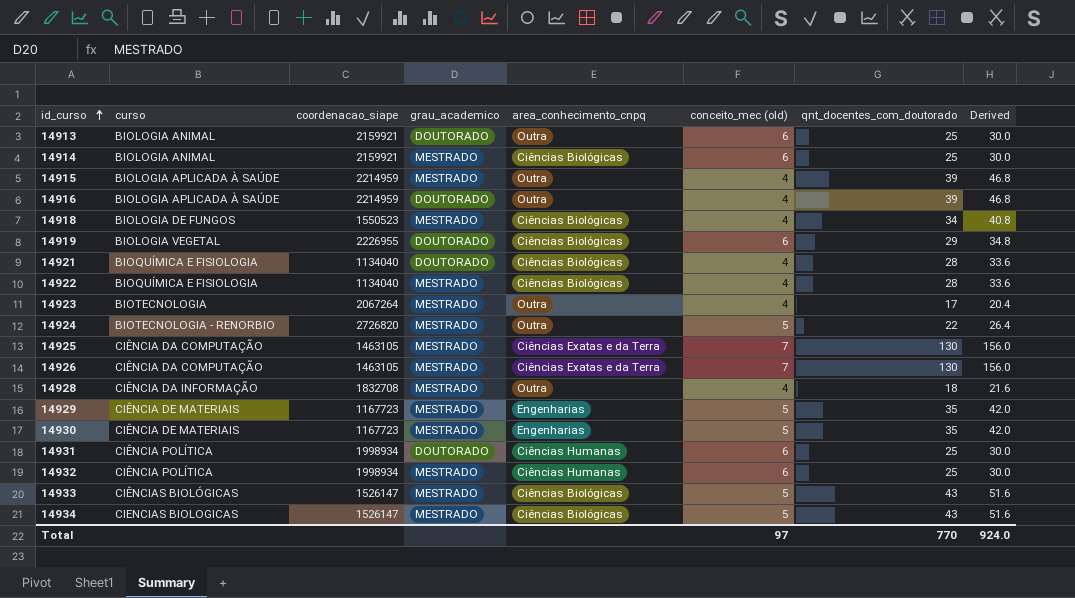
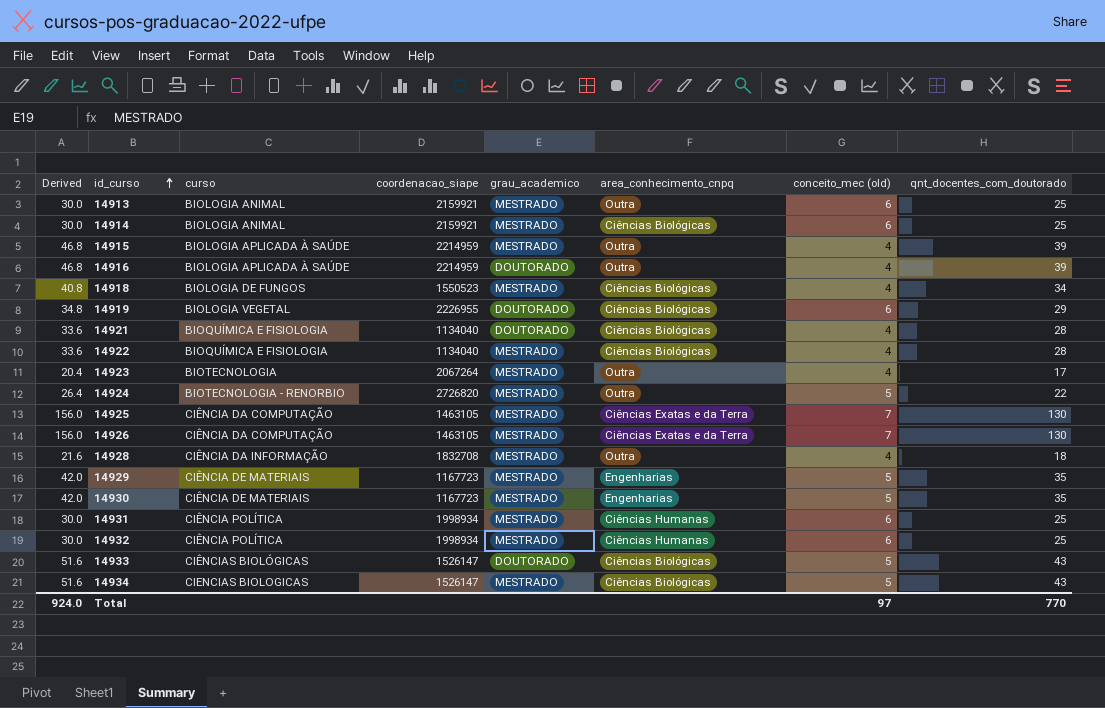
column Derived | position: 8 -> 1
14913 | grau_academico: DOUTORADO -> MESTRADO
14931 | grau_academico: DOUTORADO -> MESTRADO
14933 | grau_academico: MESTRADO -> DOUTORADO

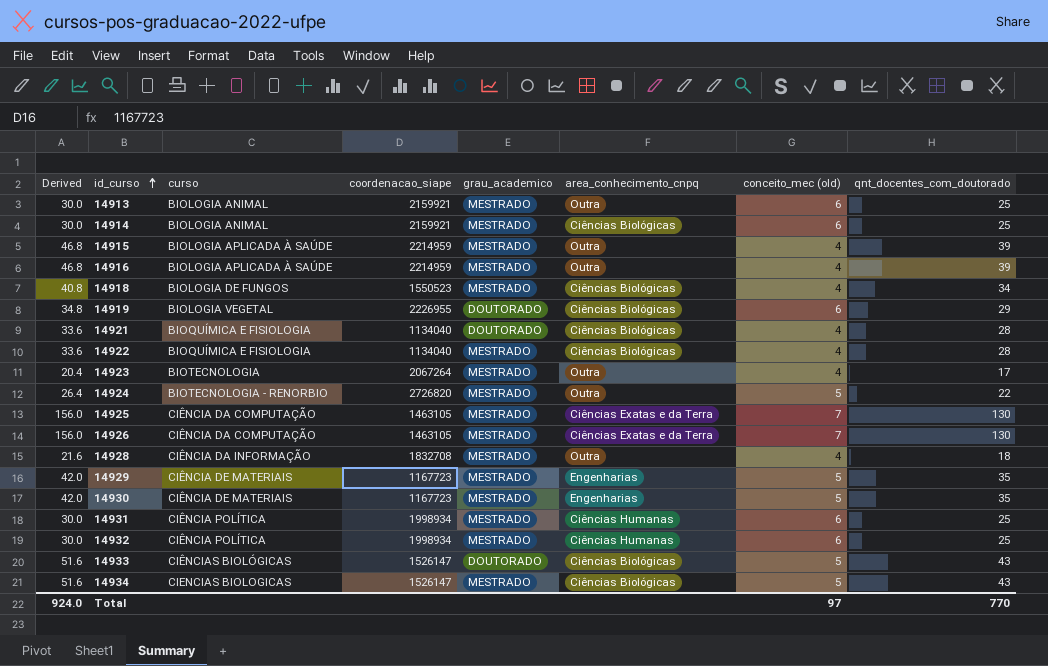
14916 | grau_academico: DOUTORADO -> MESTRADO

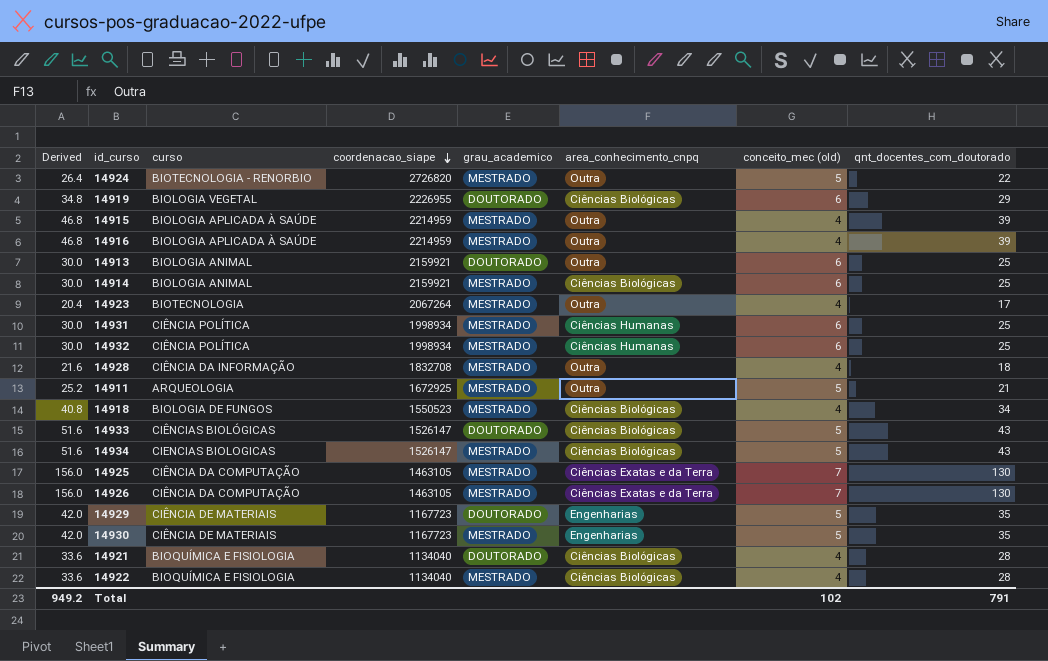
row order: id_curso ascending -> coordenacao_siape descending
14913 | grau_academico: MESTRADO -> DOUTORADO
row 14911: none -> 25.2 | ARQUEOLOGIA | 1672925 | MESTRADO | Outra | 5 | 21
14929 | grau_academico: MESTRADO -> DOUTORADO
Total | Derived: 924.0 -> 949.2
Total | conceito_mec (old): 97 -> 102
Total | qnt_docentes_com_doutorado: 770 -> 791

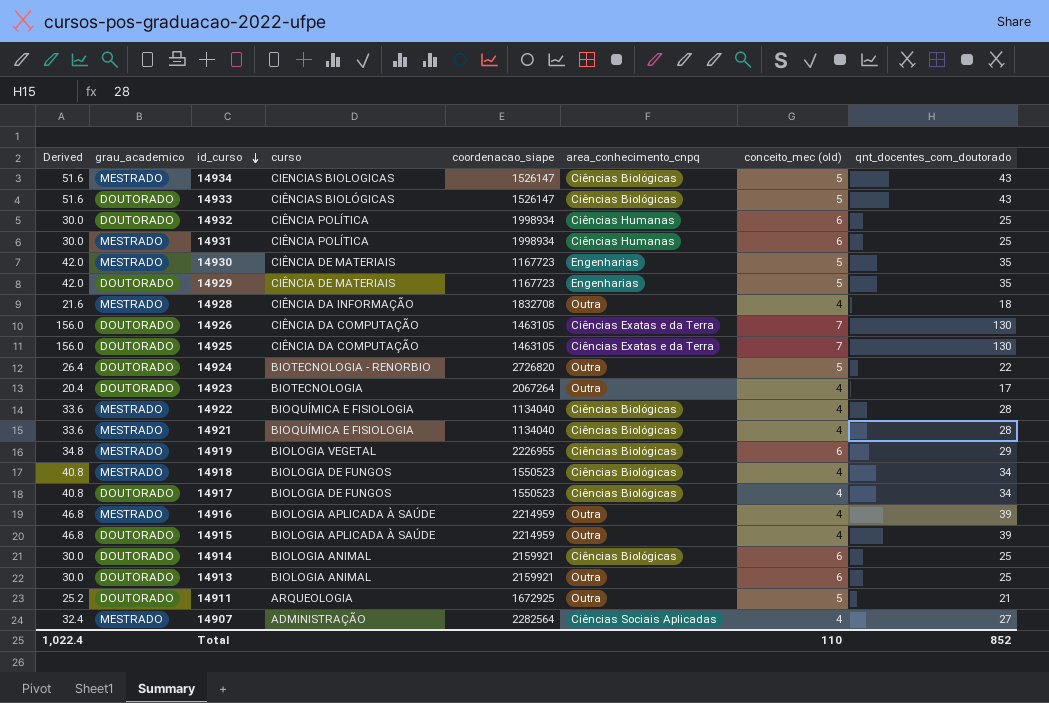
row order: coordenacao_siape descending -> id_curso descending
column grau_academico | position: 5 -> 2
14932 | grau_academico: MESTRADO -> DOUTORADO
14926 | grau_academico: MESTRADO -> DOUTORADO
14925 | grau_academico: MESTRADO -> DOUTORADO
14924 | grau_academico: MESTRADO -> DOUTORADO
14923 | grau_academico: MESTRADO -> DOUTORADO
14921 | grau_academico: DOUTORADO -> MESTRADO
14919 | grau_academico: DOUTORADO -> MESTRADO
row 14917: none -> 40.8 | DOUTORADO | BIOLOGIA DE FUNGOS | 1550523 | Ciências Biológicas | 4 | 34
14915 | grau_academico: MESTRADO -> DOUTORADO
14914 | grau_academico: MESTRADO -> DOUTORADO
14911 | grau_academico: MESTRADO -> DOUTORADO
row 14907: none -> 32.4 | MESTRADO | ADMINISTRAÇÃO | 2282564 | Ciências Sociais Aplicadas | 4 | 27
Total | Derived: 949.2 -> 1,022.4
Total | conceito_mec (old): 102 -> 110
Total | qnt_docentes_com_doutorado: 791 -> 852

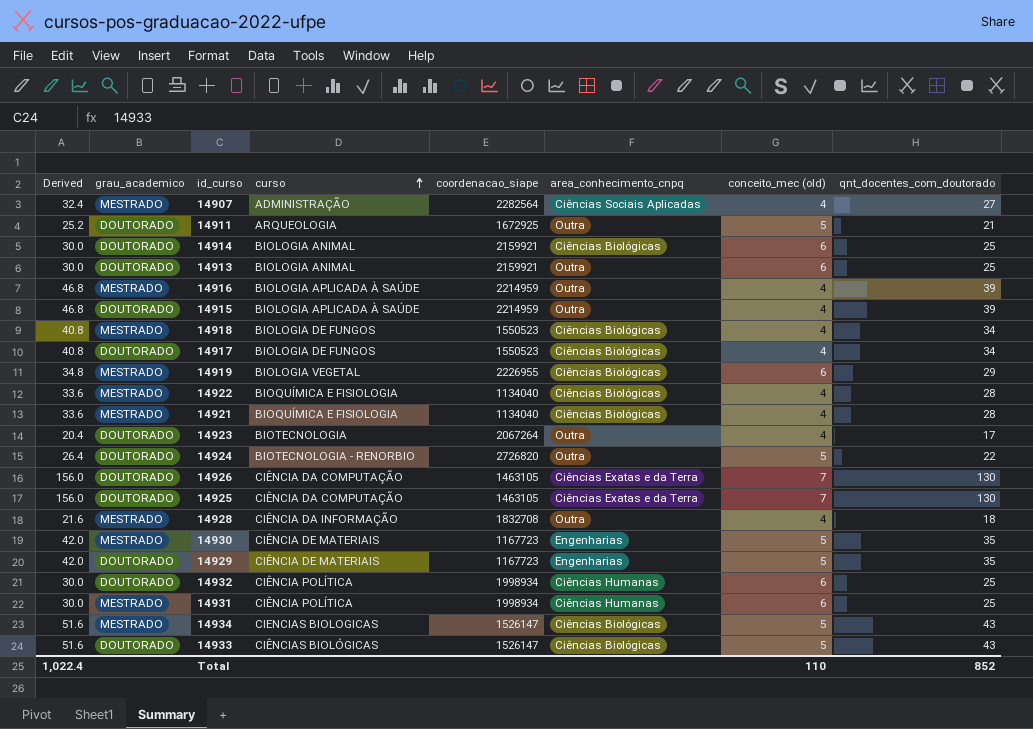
row order: id_curso descending -> curso ascending

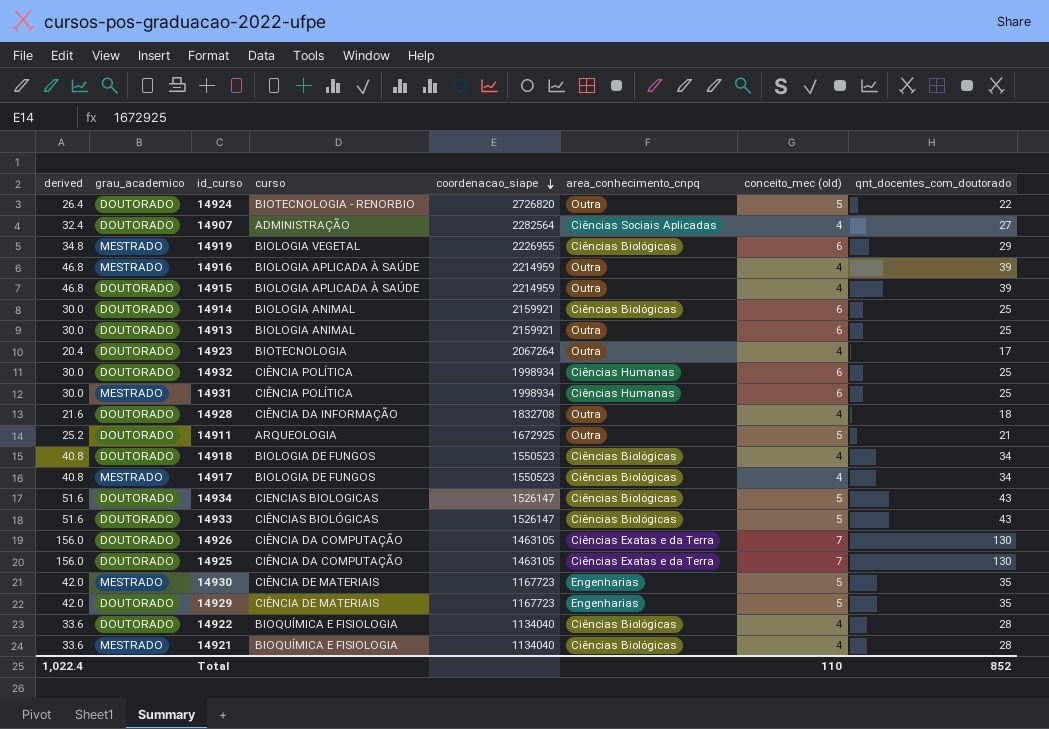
row order: curso ascending -> coordenacao_siape descending
column name: Derived -> derived
14907 | grau_academico: MESTRADO -> DOUTORADO
14928 | grau_academico: MESTRADO -> DOUTORADO
14918 | grau_academico: MESTRADO -> DOUTORADO
14917 | grau_academico: DOUTORADO -> MESTRADO
14934 | grau_academico: MESTRADO -> DOUTORADO
14922 | grau_academico: MESTRADO -> DOUTORADO

